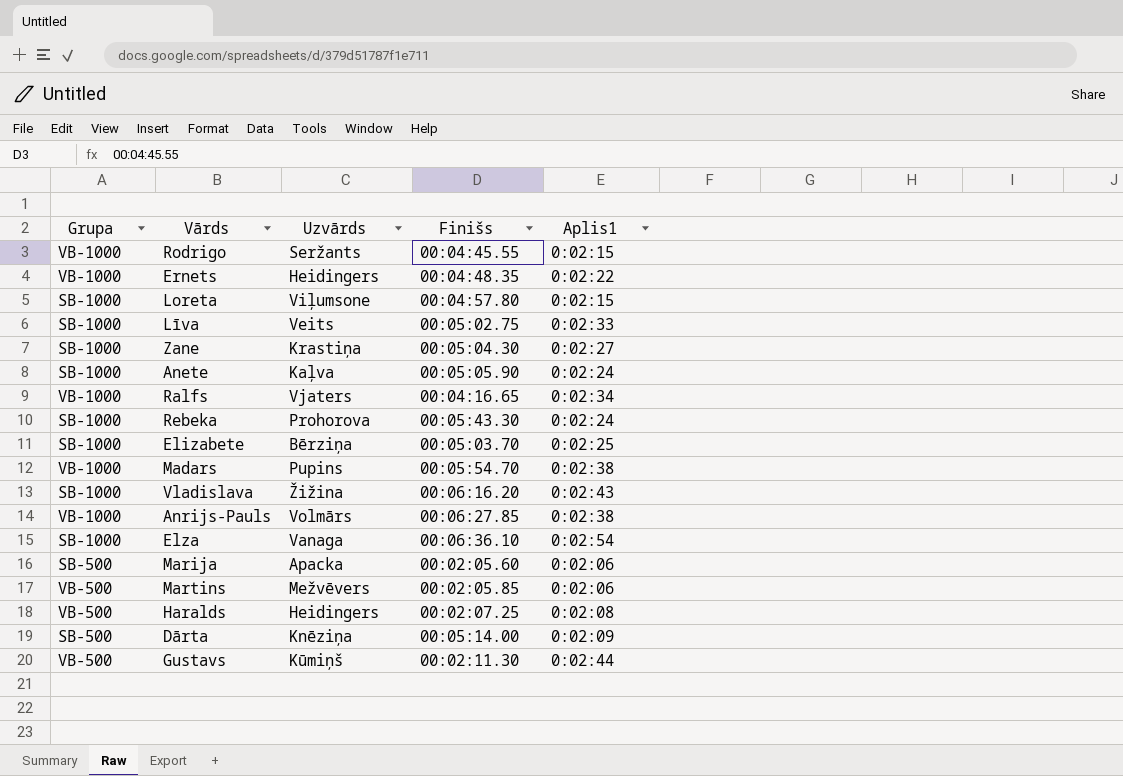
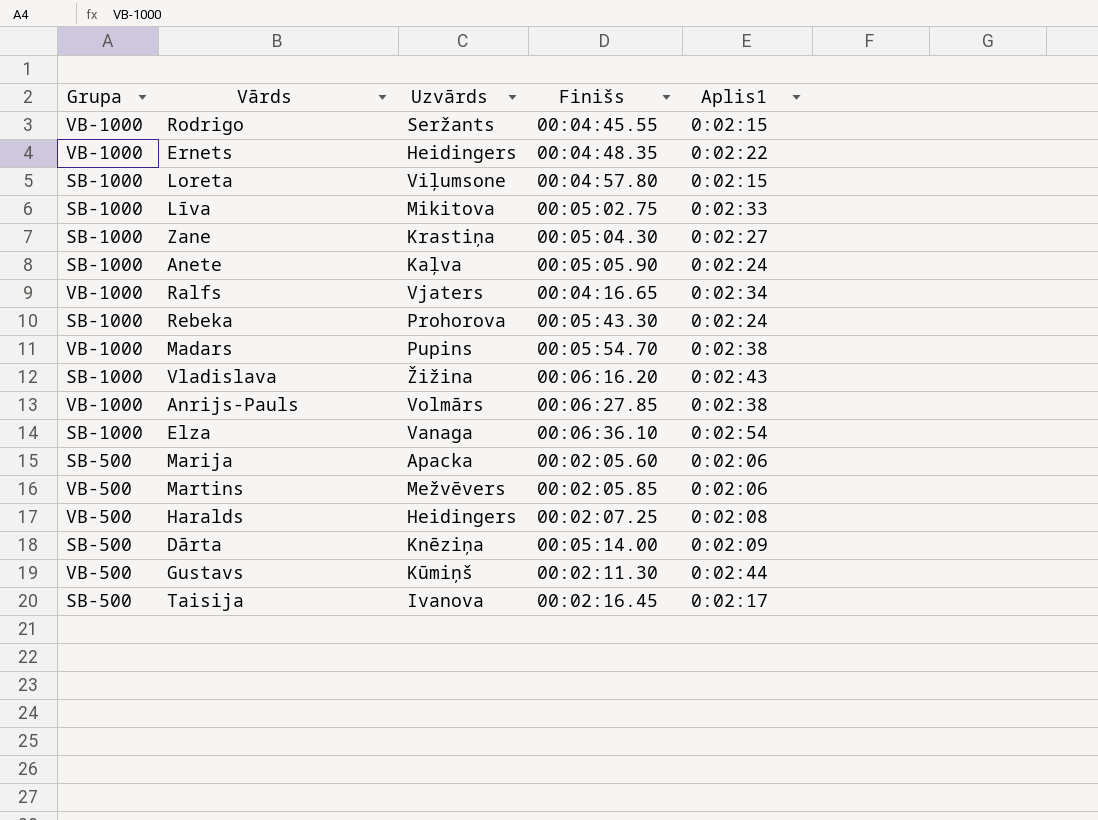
row Elizabete: SB-1000 | Bērziņa | 00:05:03.70 | 0:02:25 -> none
Līva | Uzvārds: Veits -> Mikitova
row Taisija: none -> SB-500 | Ivanova | 00:02:16.45 | 0:02:17

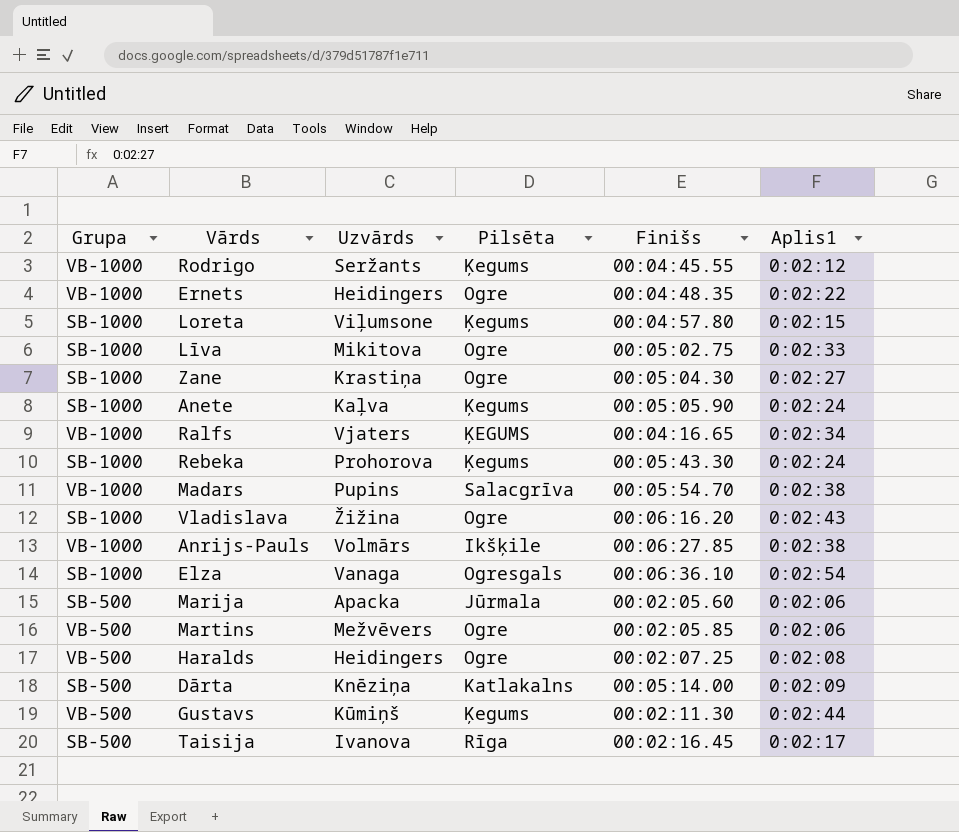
column Pilsēta | position: none -> 4
Rodrigo | Aplis1: 0:02:15 -> 0:02:12

